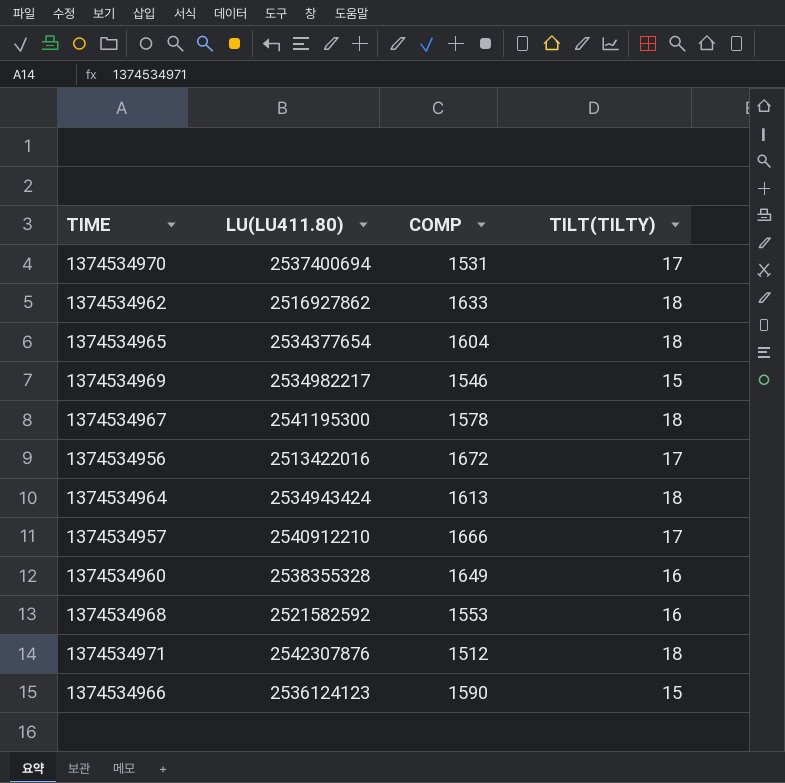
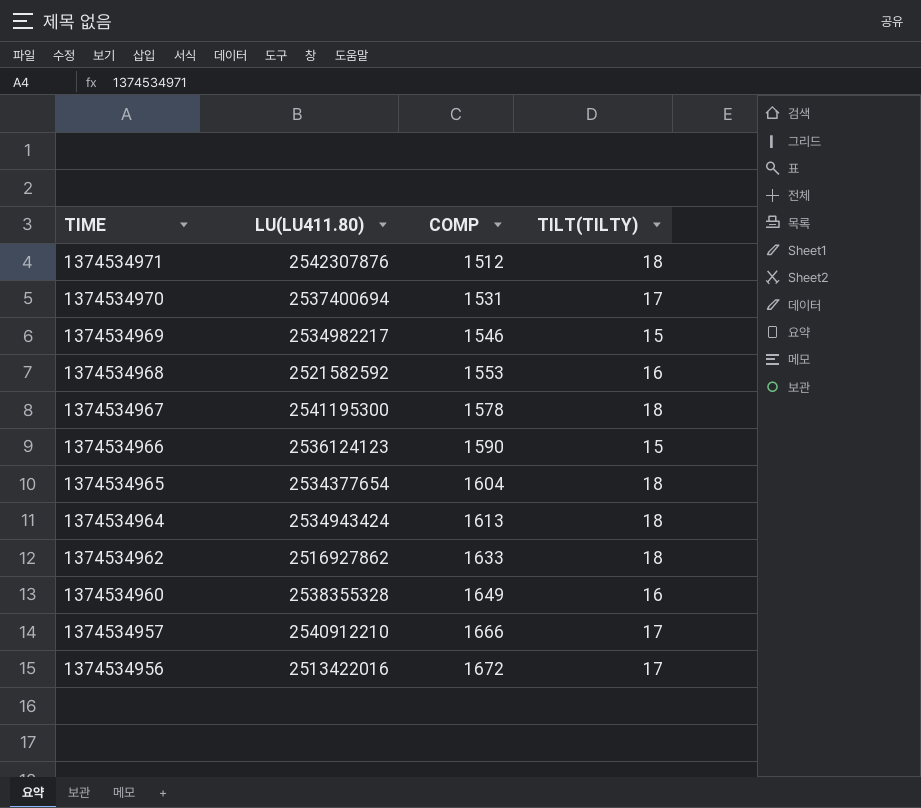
row order: none -> TIME descending

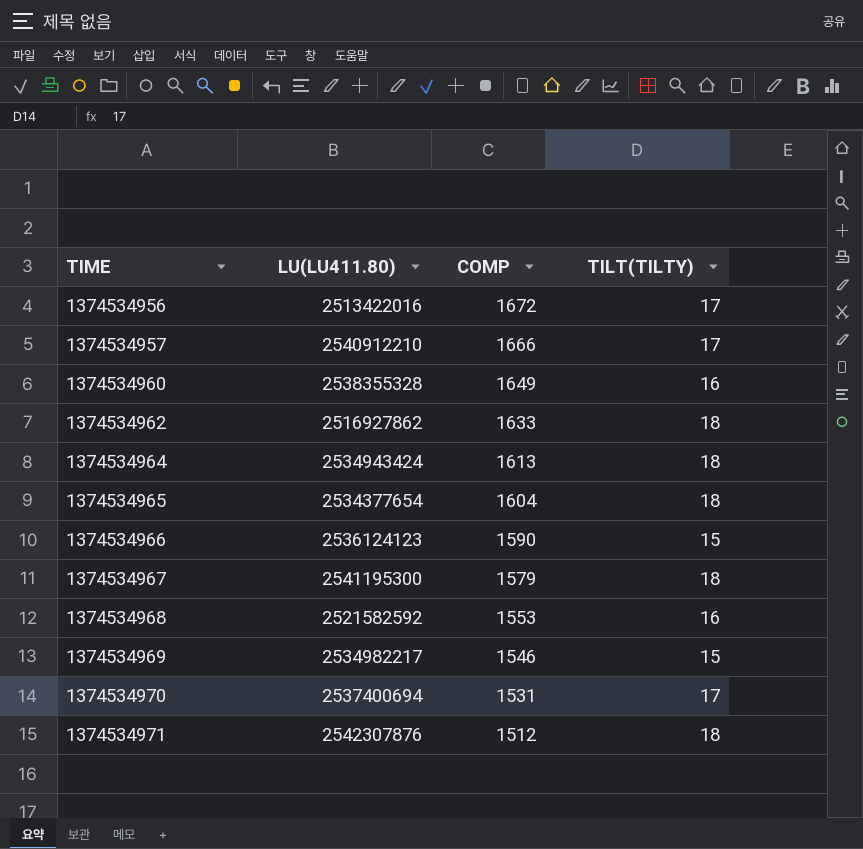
row order: TIME descending -> TIME ascending
1374534967 | COMP: 1578 -> 1579

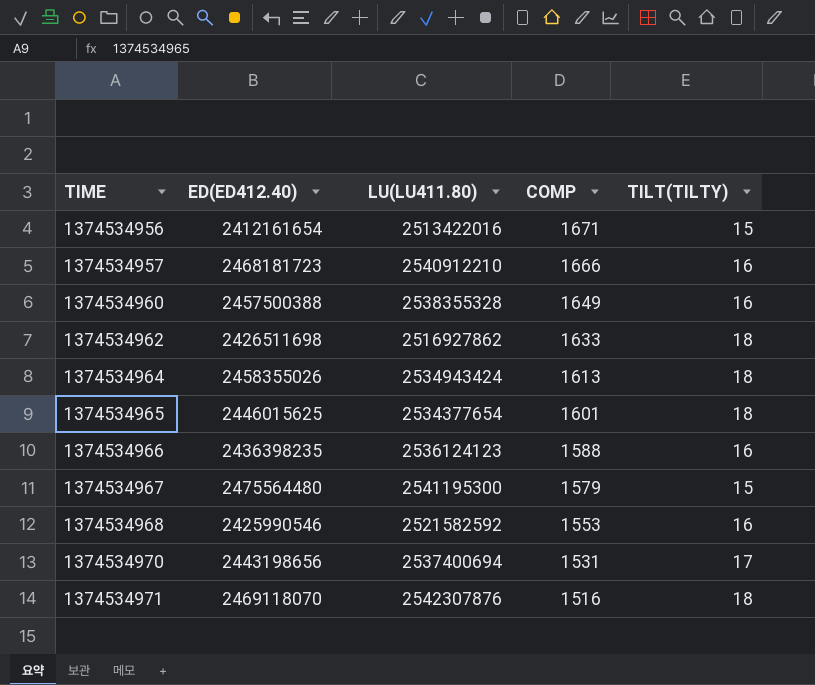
column ED(ED412.40) | position: none -> 2
row 1374534969: 2534982217 | 1546 | 15 -> none
1374534956 | COMP: 1672 -> 1671
1374534956 | TILT(TILTY): 17 -> 15
1374534957 | TILT(TILTY): 17 -> 16
1374534965 | COMP: 1604 -> 1601
1374534966 | COMP: 1590 -> 1588
1374534966 | TILT(TILTY): 15 -> 16
1374534967 | TILT(TILTY): 18 -> 15
1374534971 | COMP: 1512 -> 1516

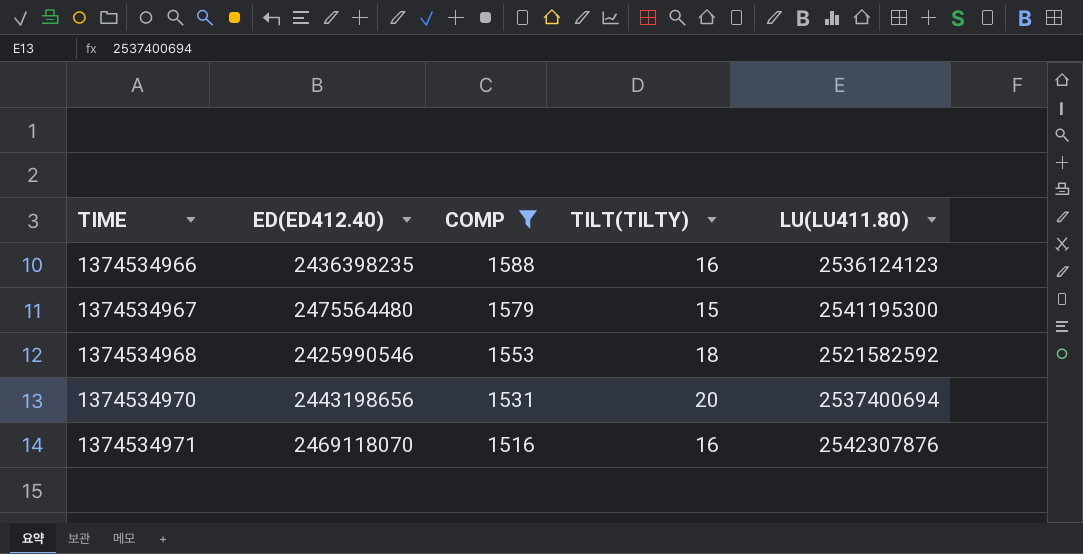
filter: none -> COMP <= 1588
column LU(LU411.80) | position: 3 -> 5
1374534968 | TILT(TILTY): 16 -> 18
1374534970 | TILT(TILTY): 17 -> 20
1374534971 | TILT(TILTY): 18 -> 16

